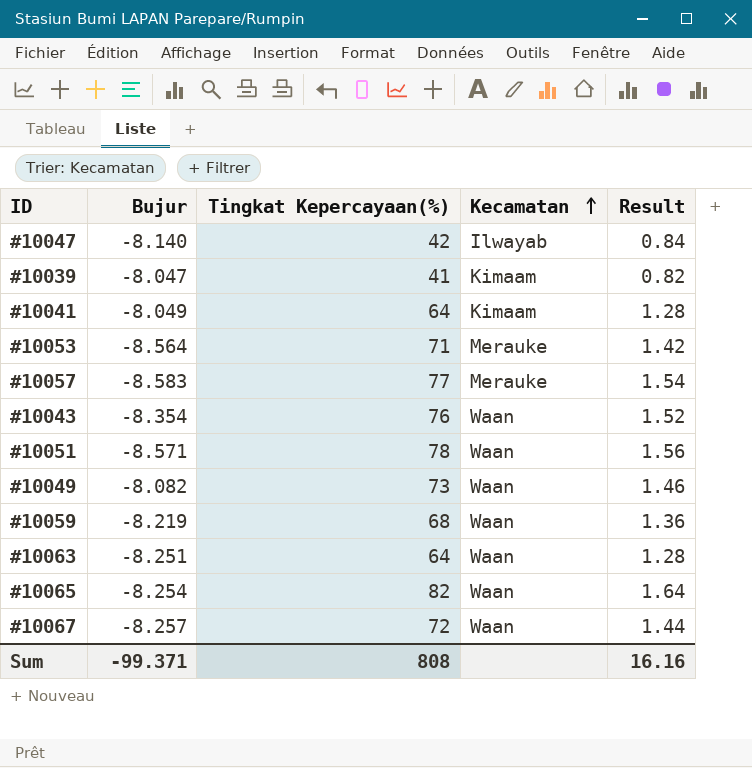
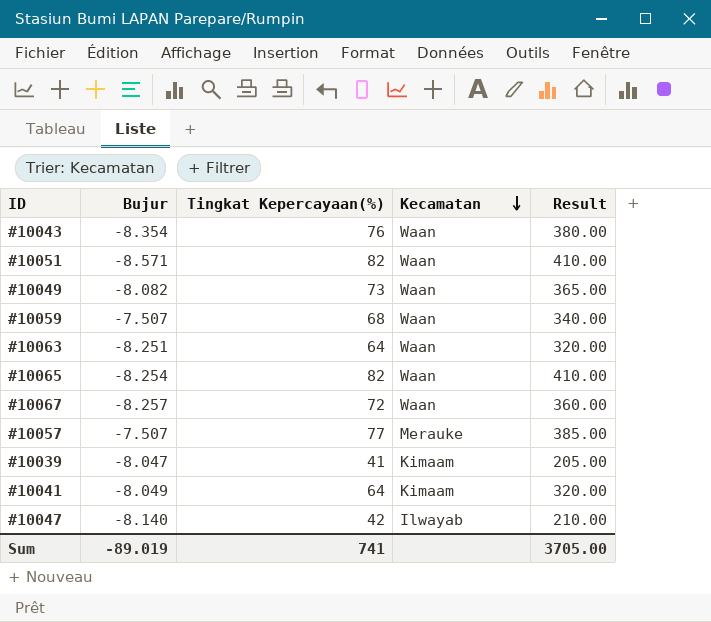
row order: Kecamatan ascending -> Kecamatan descending
column Result | formula: [Tingkat Kepercayaan(%)] * 0.02 -> [Tingkat Kepercayaan(%)] * 5
row #10053: -8.564 | 71 | Merauke | 1.42 -> none
#10051 | Tingkat Kepercayaan(%): 78 -> 82
#10059 | Bujur: -8.219 -> -7.507
#10057 | Bujur: -8.583 -> -7.507
Sum | Bujur: -99.371 -> -89.019
Sum | Tingkat Kepercayaan(%): 808 -> 741
Sum | Result: 16.16 -> 3705.00

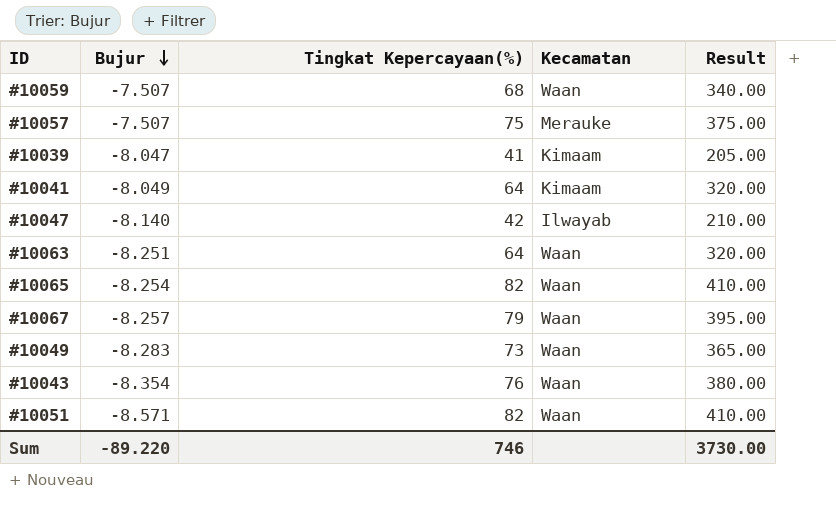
row order: Kecamatan descending -> Bujur descending
#10057 | Tingkat Kepercayaan(%): 77 -> 75
#10057 | Result: 385.00 -> 375.00
#10067 | Tingkat Kepercayaan(%): 72 -> 79
#10067 | Result: 360.00 -> 395.00
#10049 | Bujur: -8.082 -> -8.283
Sum | Bujur: -89.019 -> -89.220
Sum | Tingkat Kepercayaan(%): 741 -> 746
Sum | Result: 3705.00 -> 3730.00

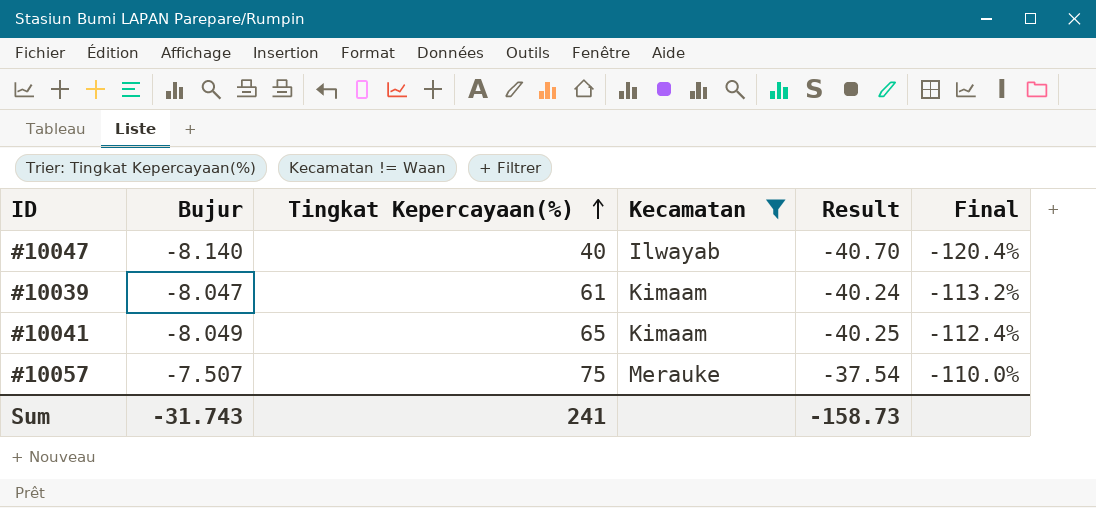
filter: none -> Kecamatan != Waan
row order: Bujur descending -> Tingkat Kepercayaan(%) ascending
column Result | formula: [Tingkat Kepercayaan(%)] * 5 -> [Bujur] * 5
column Final | formula: none -> ([Bujur] - [Tingkat Kepercayaan(%)]) / [Tingkat Kepercayaan(%)]
#10047 | Tingkat Kepercayaan(%): 42 -> 40
#10039 | Tingkat Kepercayaan(%): 41 -> 61
#10041 | Tingkat Kepercayaan(%): 64 -> 65
Sum | Bujur: -89.220 -> -31.743
Sum | Tingkat Kepercayaan(%): 746 -> 241
Sum | Result: 3730.00 -> -158.73

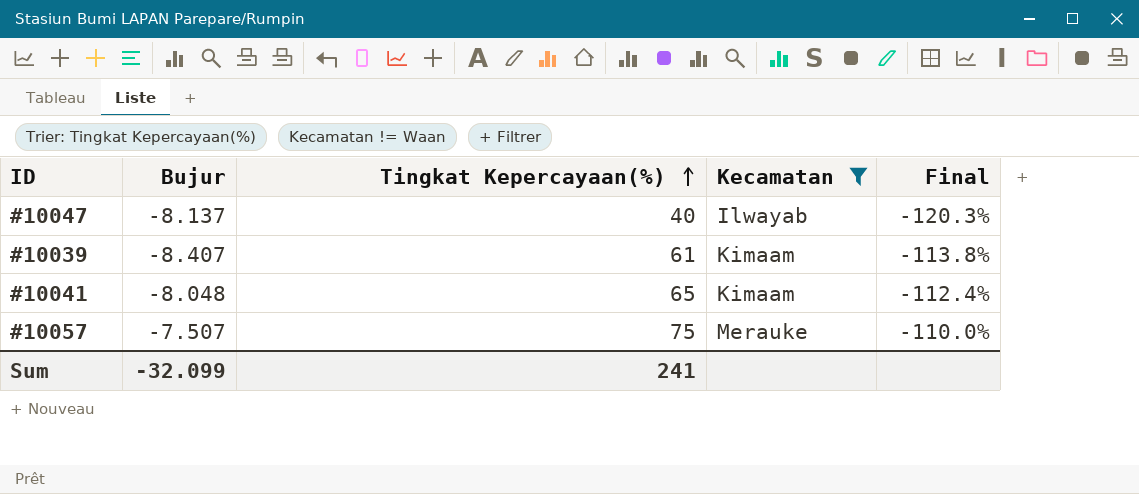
column Result | formula: [Bujur] * 5 -> none
#10047 | Bujur: -8.140 -> -8.137
#10047 | Final: -120.4% -> -120.3%
#10039 | Bujur: -8.047 -> -8.407
#10039 | Final: -113.2% -> -113.8%
#10041 | Bujur: -8.049 -> -8.048
Sum | Bujur: -31.743 -> -32.099

